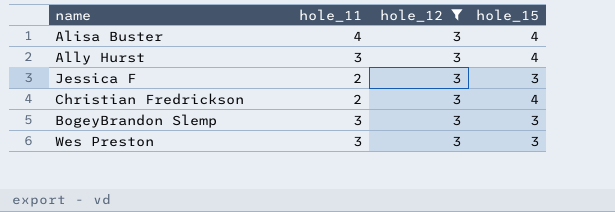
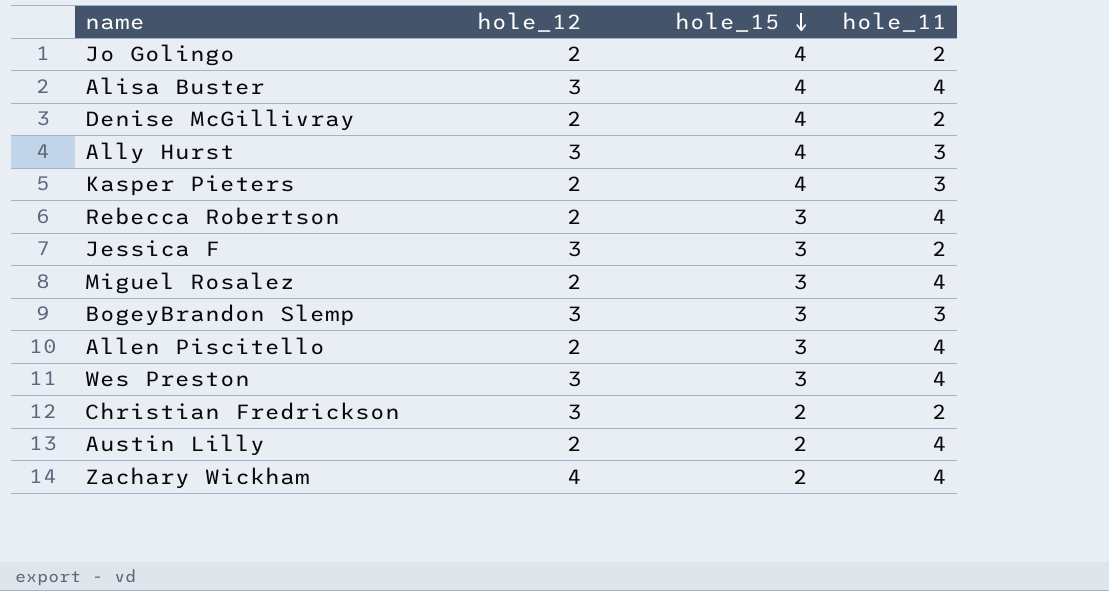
filter: hole_12 = 3 -> none
row order: none -> hole_15 descending
column hole_11 | position: 2 -> 4
Wes Preston | hole_11: 3 -> 4
Christian Fredrickson | hole_15: 4 -> 2

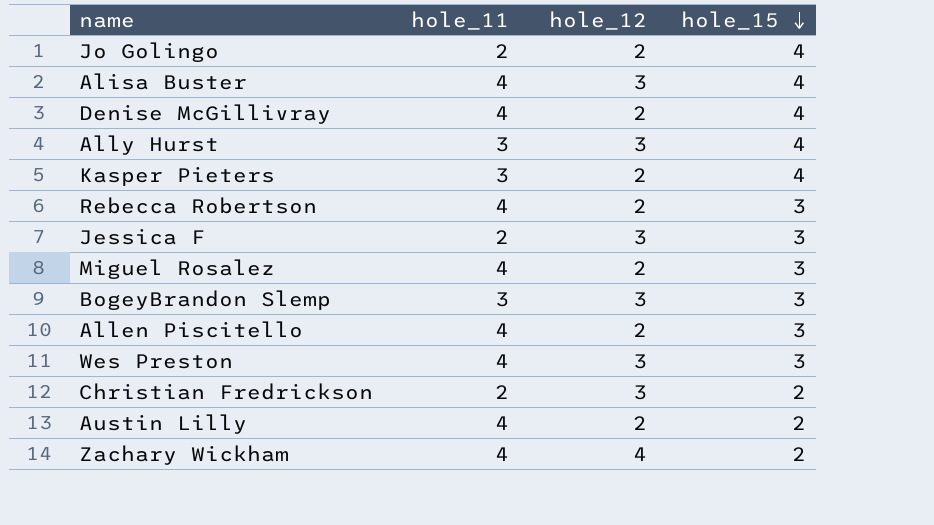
column hole_11 | position: 4 -> 2
Denise McGillivray | hole_11: 2 -> 4

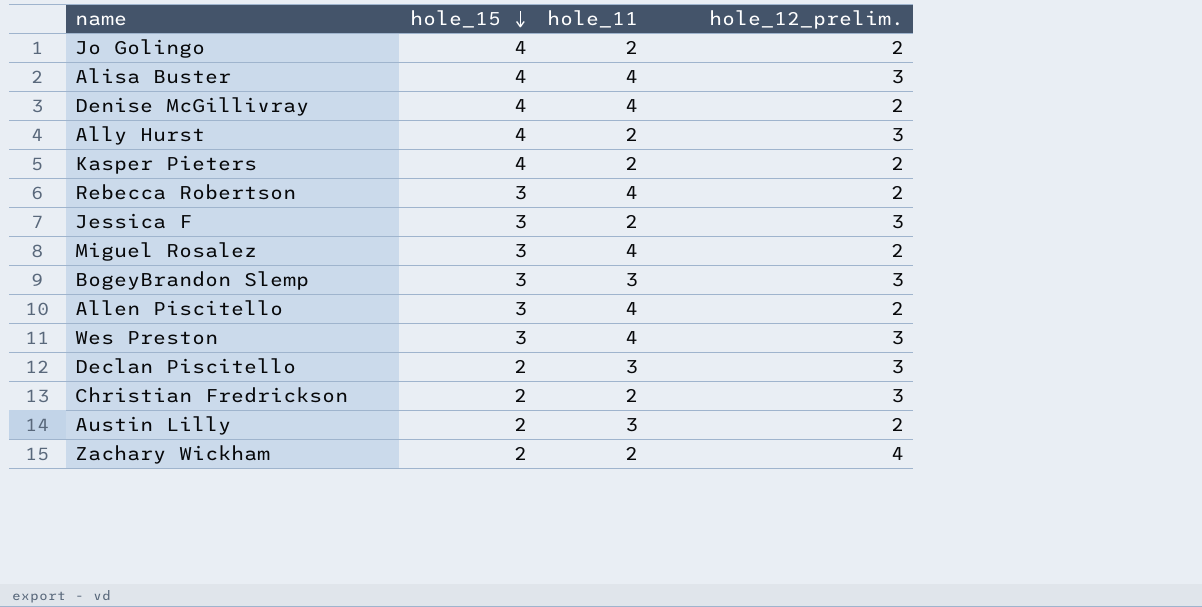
column hole_15 | position: 4 -> 2
column name: hole_12 -> hole_12_prelim.
Ally Hurst | hole_11: 3 -> 2
Kasper Pieters | hole_11: 3 -> 2
row Declan Piscitello: none -> 2 | 3 | 3
Austin Lilly | hole_11: 4 -> 3
Zachary Wickham | hole_11: 4 -> 2

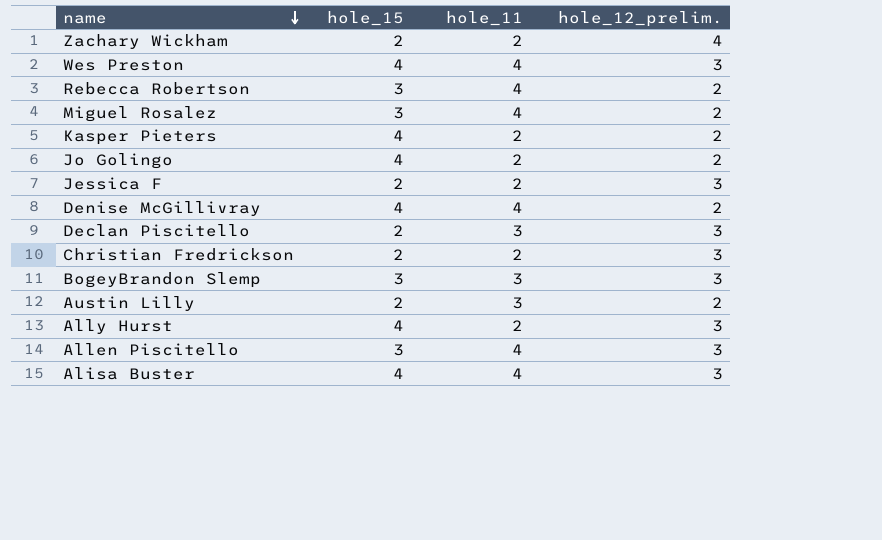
row order: hole_15 descending -> name descending
Wes Preston | hole_15: 3 -> 4
Jessica F | hole_15: 3 -> 2
Allen Piscitello | hole_12_prelim.: 2 -> 3

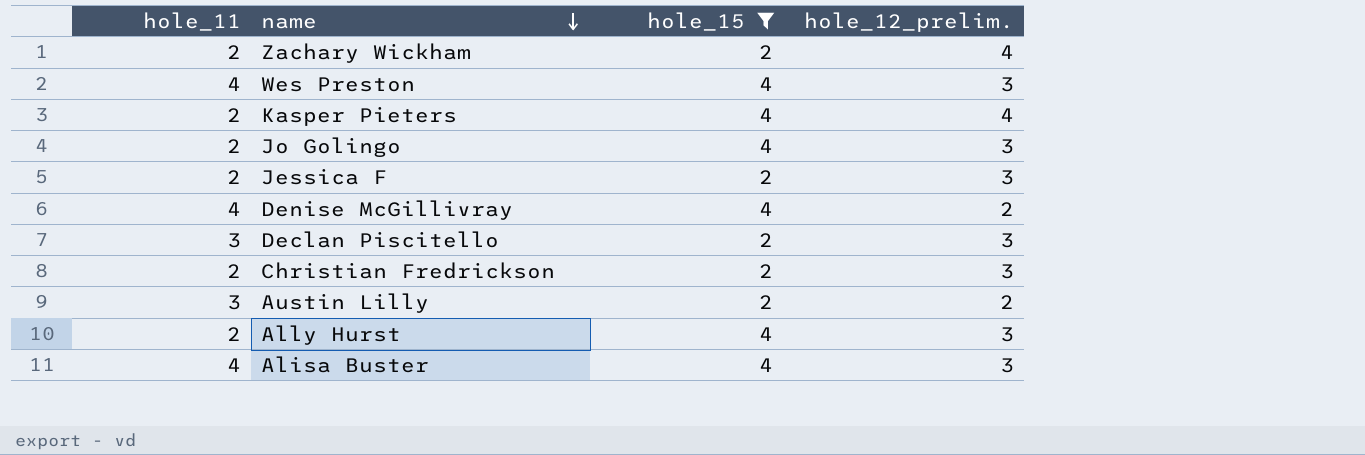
filter: none -> hole_15 != 3
column hole_11 | position: 3 -> 1
Kasper Pieters | hole_12_prelim.: 2 -> 4
Jo Golingo | hole_12_prelim.: 2 -> 3

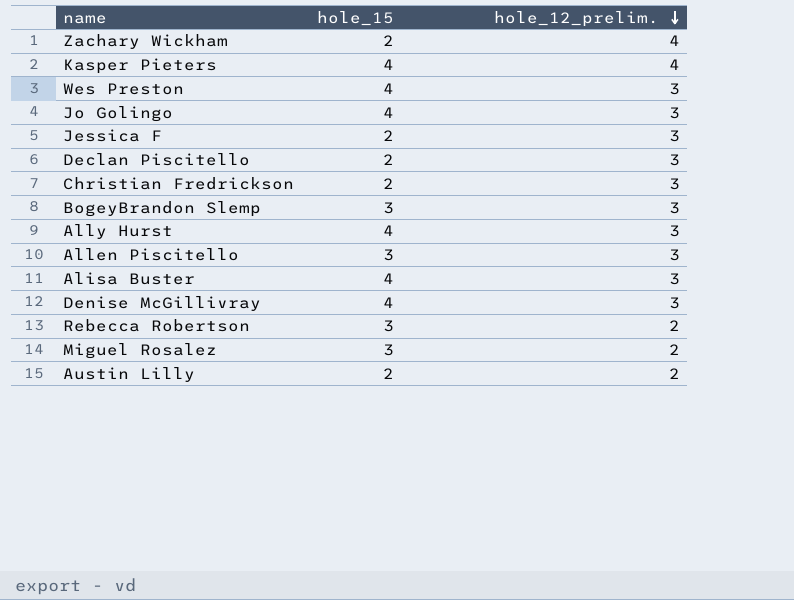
filter: hole_15 != 3 -> none
row order: name descending -> hole_12_prelim. descending
column hole_11 | position: 1 -> none
Denise McGillivray | hole_12_prelim.: 2 -> 3

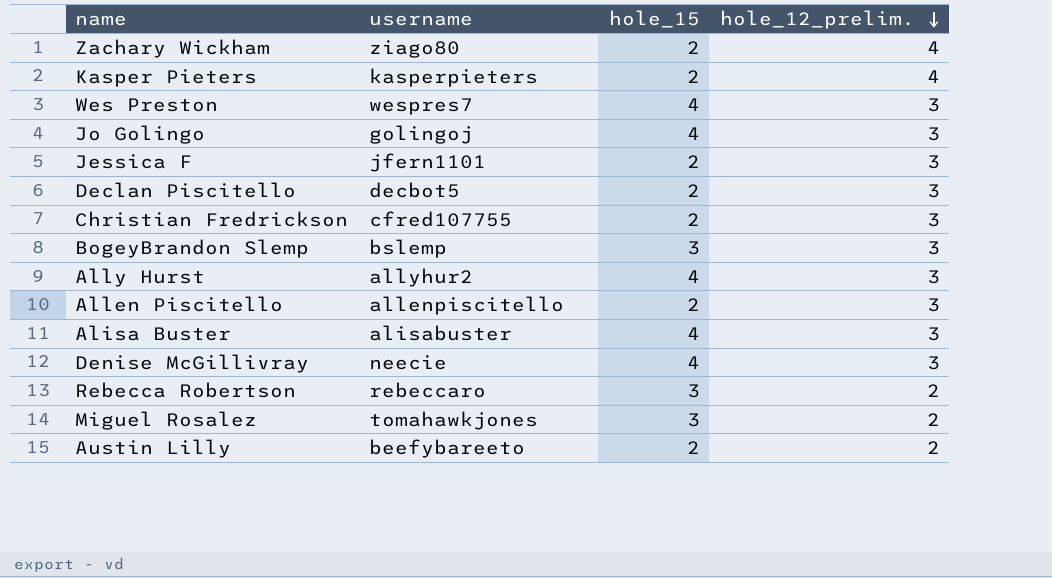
column username | position: none -> 2
Kasper Pieters | hole_15: 4 -> 2
Allen Piscitello | hole_15: 3 -> 2

